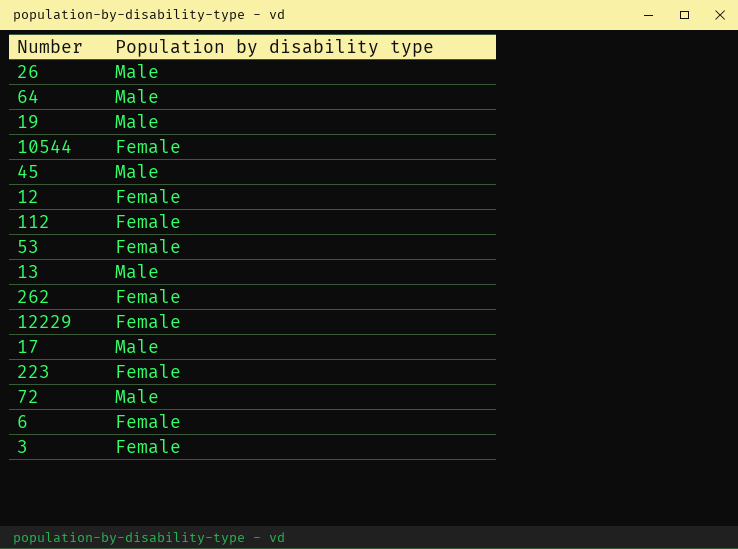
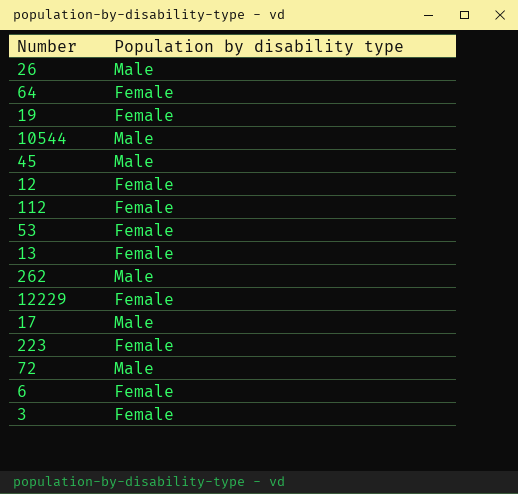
64 | Population by disability type: Male -> Female
19 | Population by disability type: Male -> Female
10544 | Population by disability type: Female -> Male
13 | Population by disability type: Male -> Female
262 | Population by disability type: Female -> Male

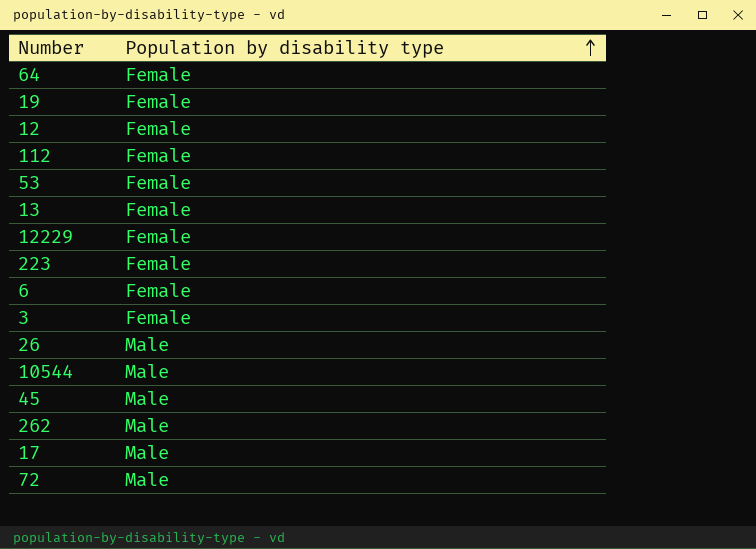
row order: none -> Population by disability type ascending

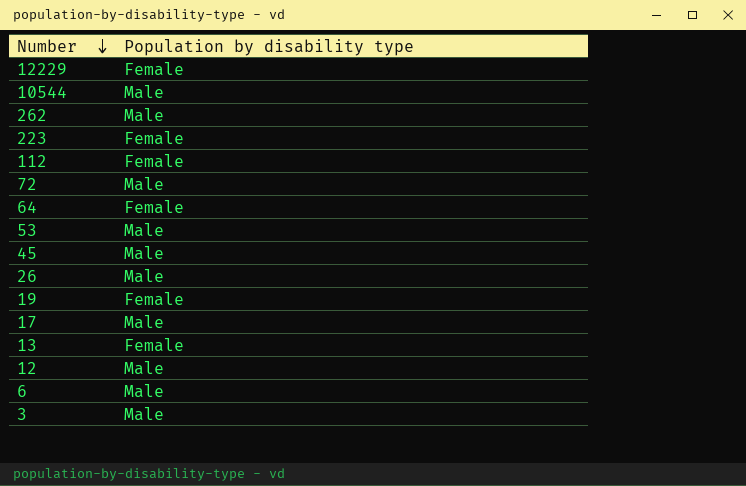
row order: Population by disability type ascending -> Number descending
53 | Population by disability type: Female -> Male
12 | Population by disability type: Female -> Male
6 | Population by disability type: Female -> Male
3 | Population by disability type: Female -> Male

